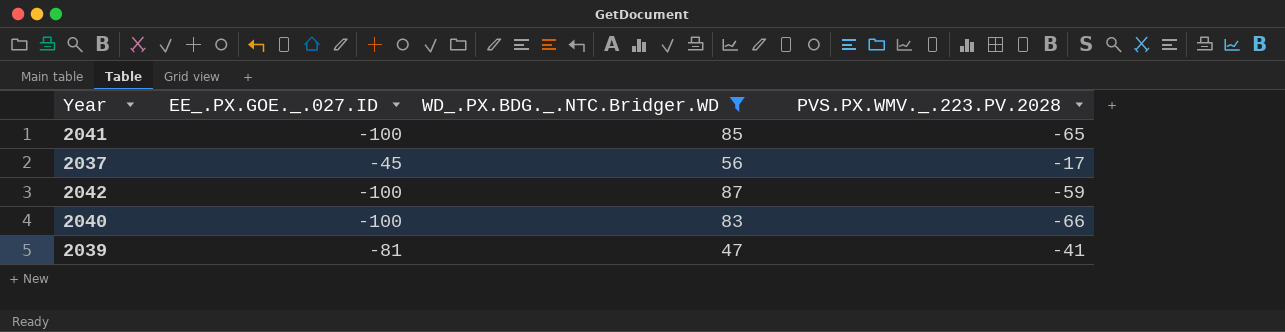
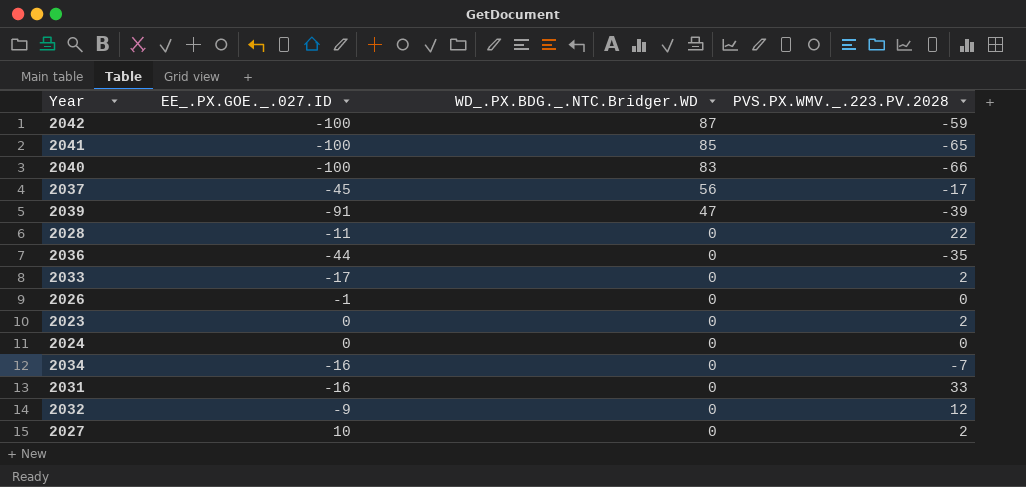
filter: WD_.PX.BDG._.NTC.Bridger.WD != 0 -> none
row order: none -> WD_.PX.BDG._.NTC.Bridger.WD descending
2039 | EE_.PX.GOE._.027.ID: -81 -> -91
2039 | PVS.PX.WMV._.223.PV.2028: -41 -> -39

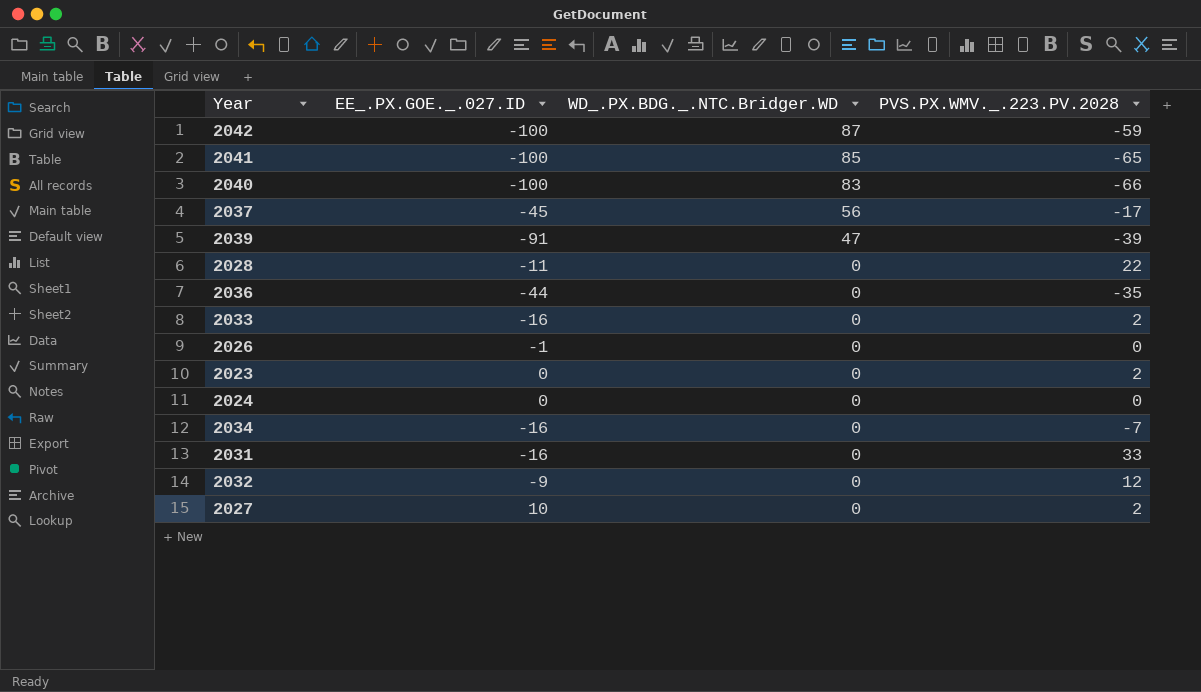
2033 | EE_.PX.GOE._.027.ID: -17 -> -16

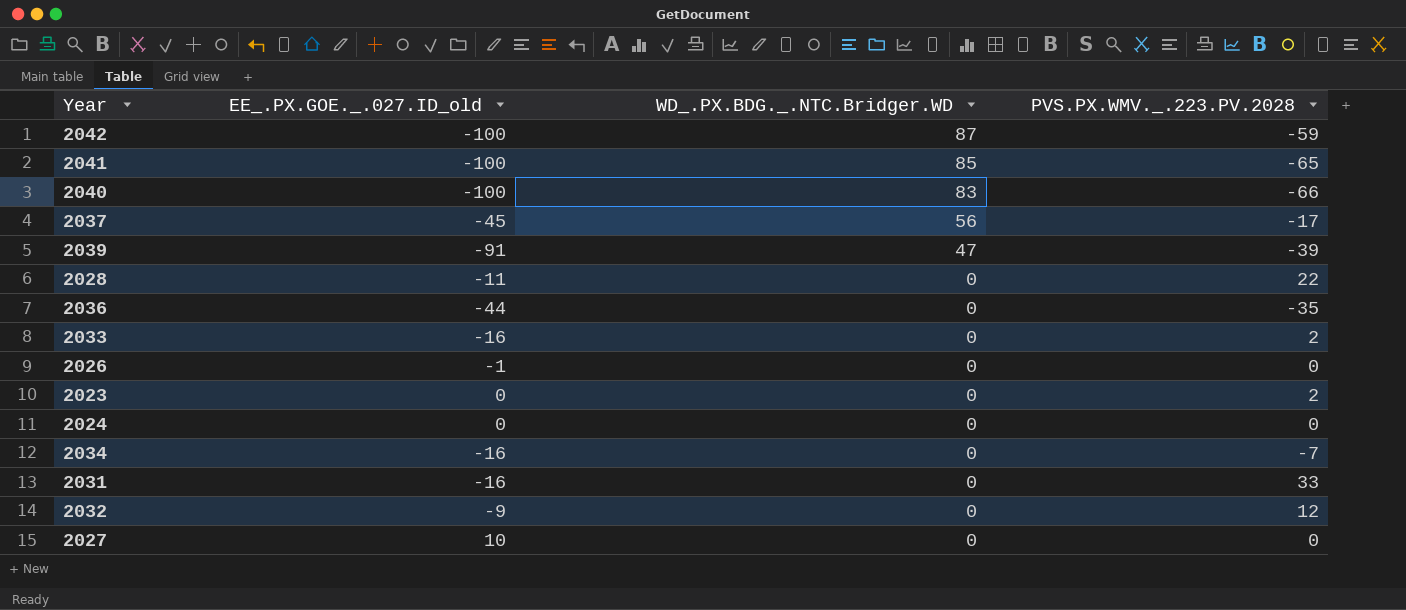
column name: EE_.PX.GOE._.027.ID -> EE_.PX.GOE._.027.ID_old
2027 | PVS.PX.WMV._.223.PV.2028: 2 -> 0

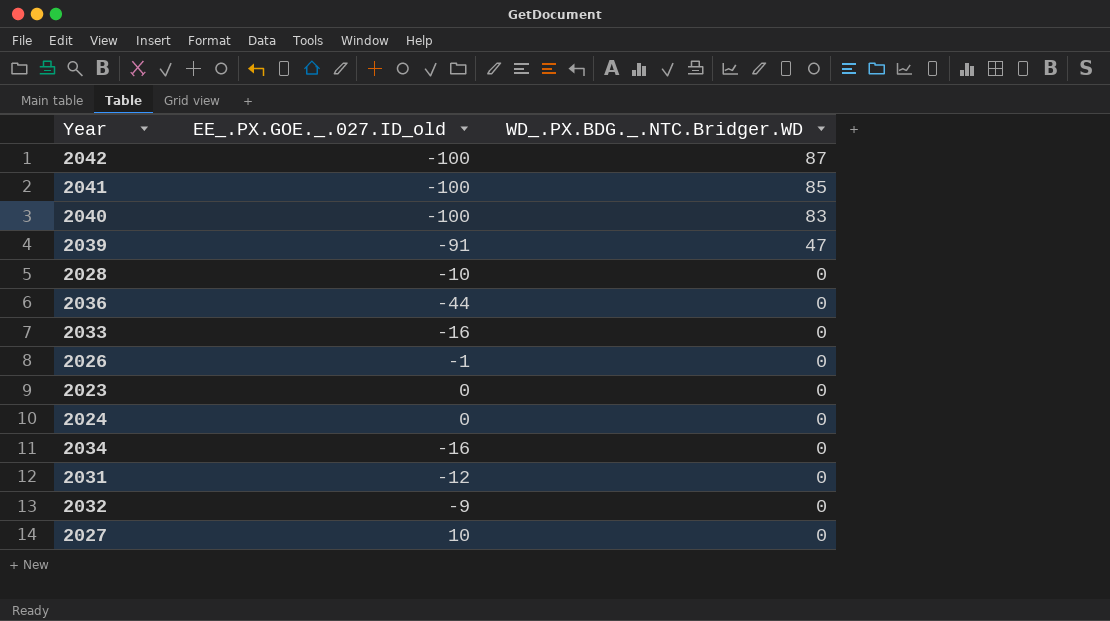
column PVS.PX.WMV._.223.PV.2028 | position: 4 -> none
row 2037: -45 | 56 | -17 -> none
2028 | EE_.PX.GOE._.027.ID_old: -11 -> -10
2031 | EE_.PX.GOE._.027.ID_old: -16 -> -12

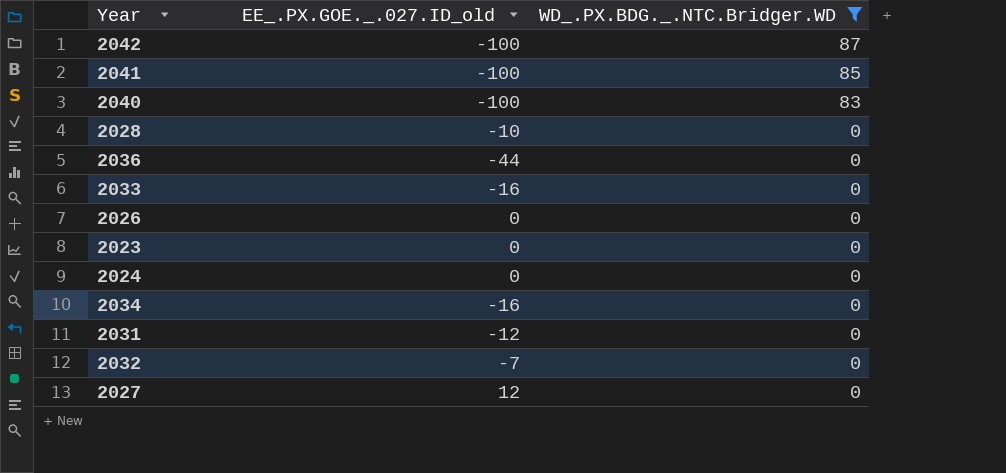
filter: none -> WD_.PX.BDG._.NTC.Bridger.WD != 47
2026 | EE_.PX.GOE._.027.ID_old: -1 -> 0
2032 | EE_.PX.GOE._.027.ID_old: -9 -> -7
2027 | EE_.PX.GOE._.027.ID_old: 10 -> 12

